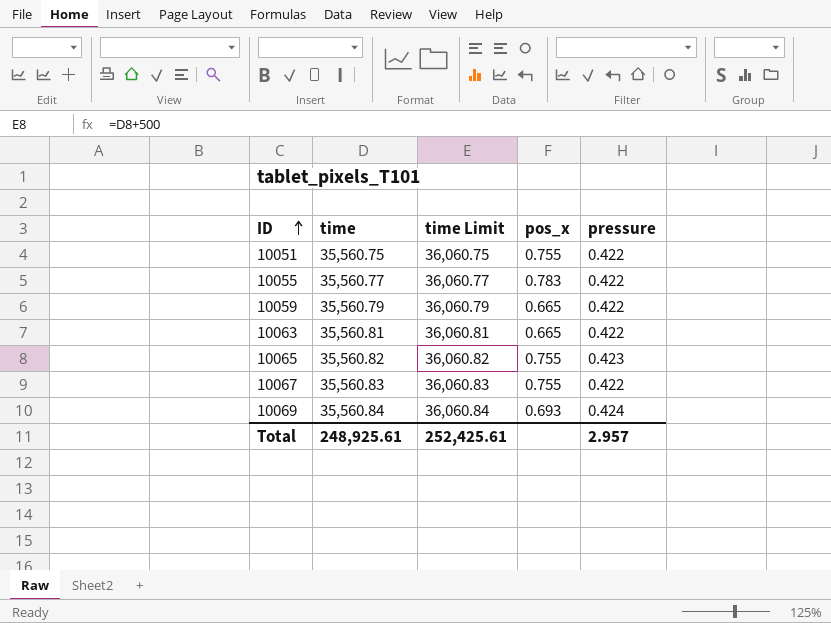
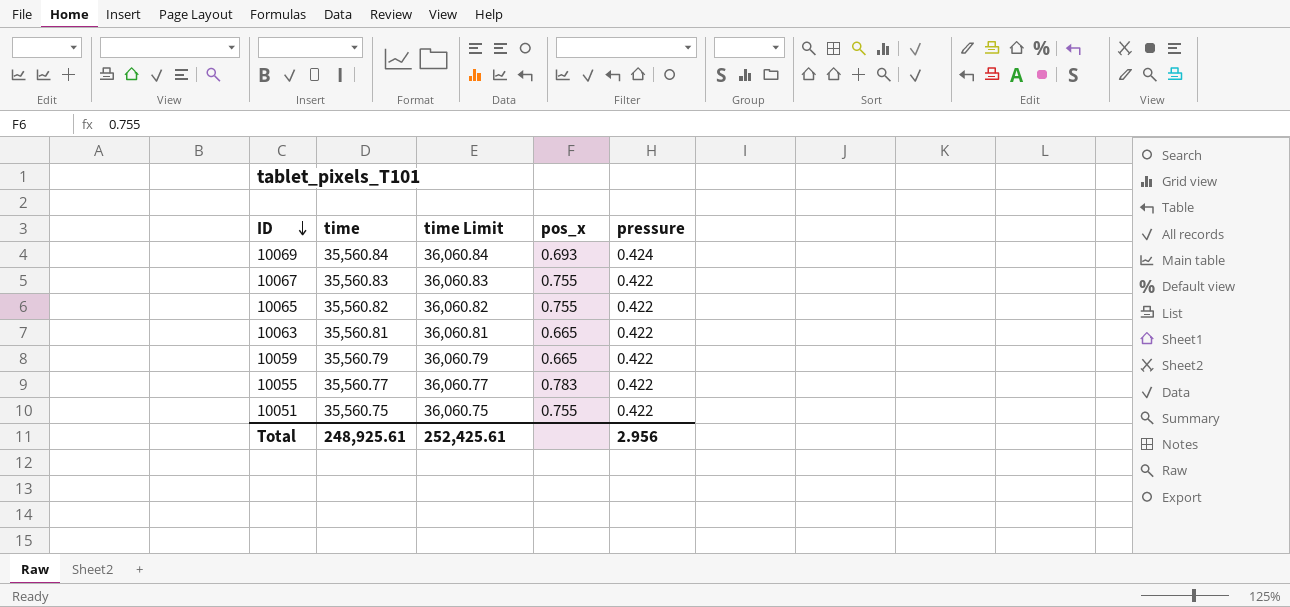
row order: ID ascending -> ID descending
10065 | pressure: 0.423 -> 0.422
Total | pressure: 2.957 -> 2.956

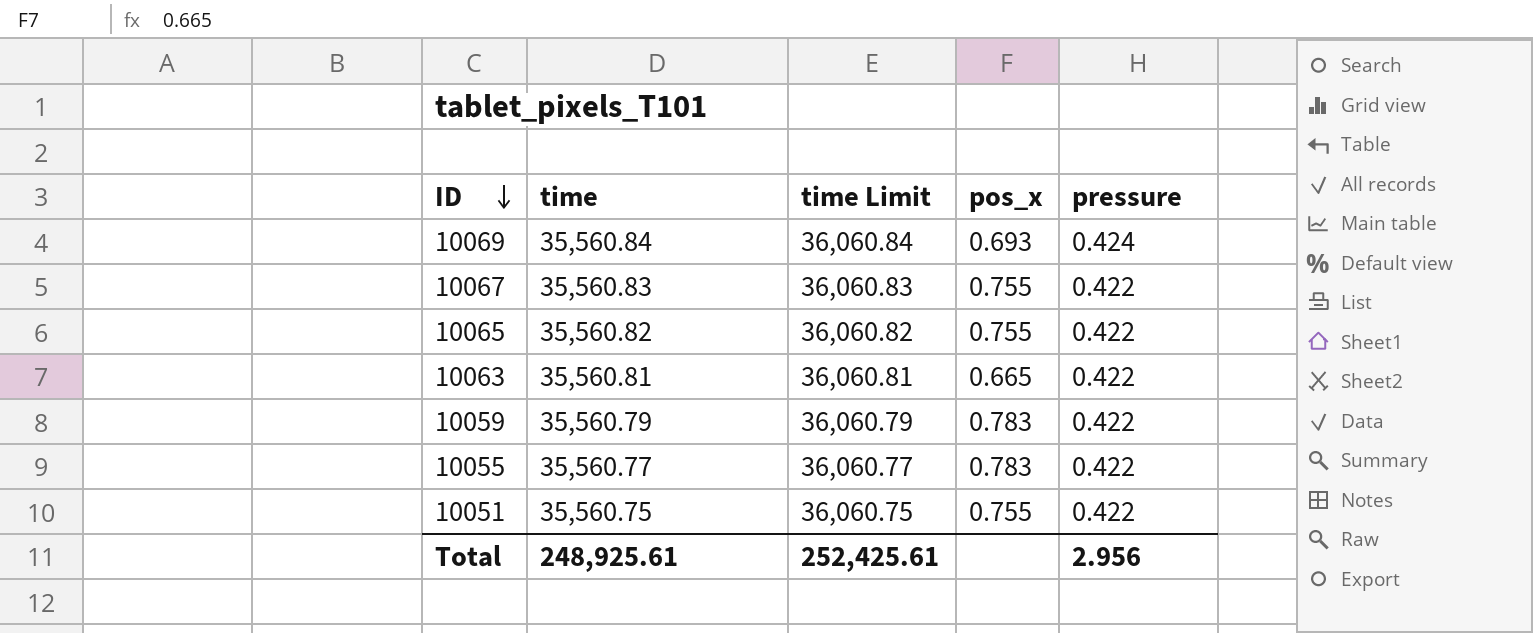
10059 | pos_x: 0.665 -> 0.783

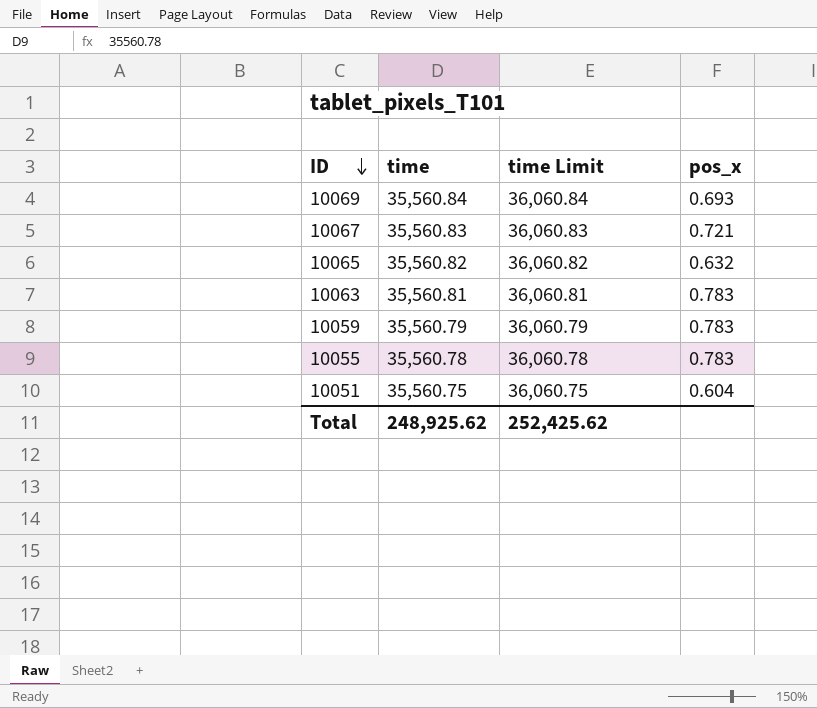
column pressure | position: 5 -> none
10067 | pos_x: 0.755 -> 0.721
10065 | pos_x: 0.755 -> 0.632
10063 | pos_x: 0.665 -> 0.783
10055 | time: 35,560.77 -> 35,560.78
10055 | time Limit: 36,060.77 -> 36,060.78
10051 | pos_x: 0.755 -> 0.604
Total | time: 248,925.61 -> 248,925.62
Total | time Limit: 252,425.61 -> 252,425.62

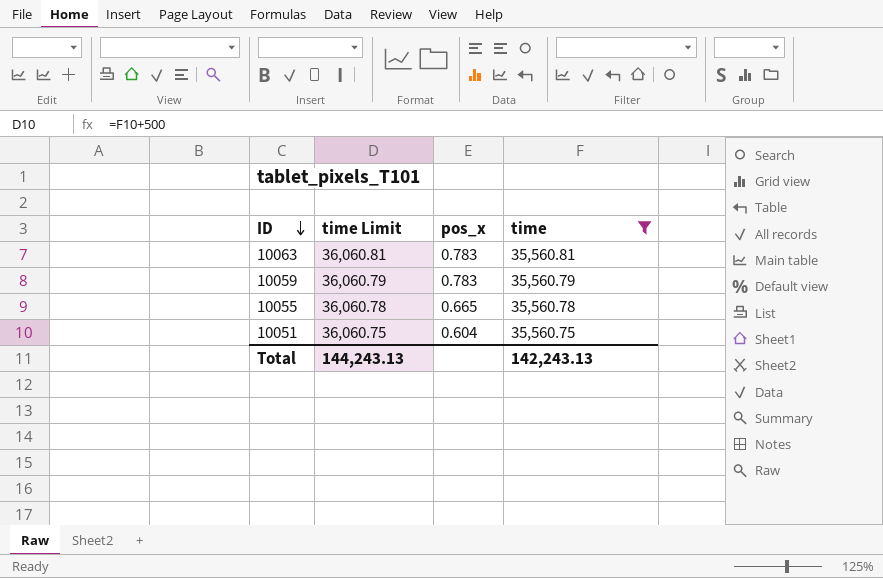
filter: none -> time <= 35,560.81
column time | position: 2 -> 4
10055 | pos_x: 0.783 -> 0.665
Total | time Limit: 252,425.62 -> 144,243.13
Total | time: 248,925.62 -> 142,243.13

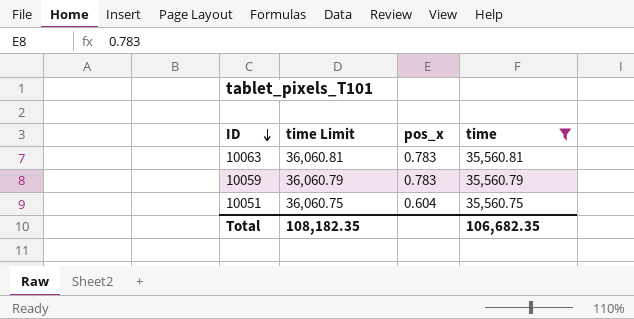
row 10055: 36,060.78 | 0.665 | 35,560.78 -> none
Total | time Limit: 144,243.13 -> 108,182.35
Total | time: 142,243.13 -> 106,682.35

